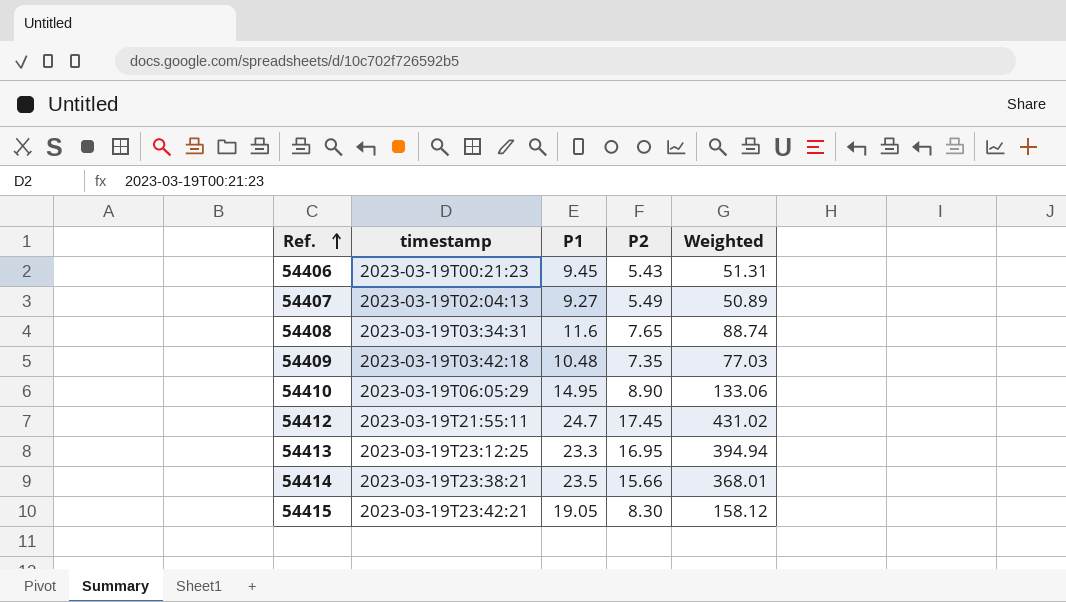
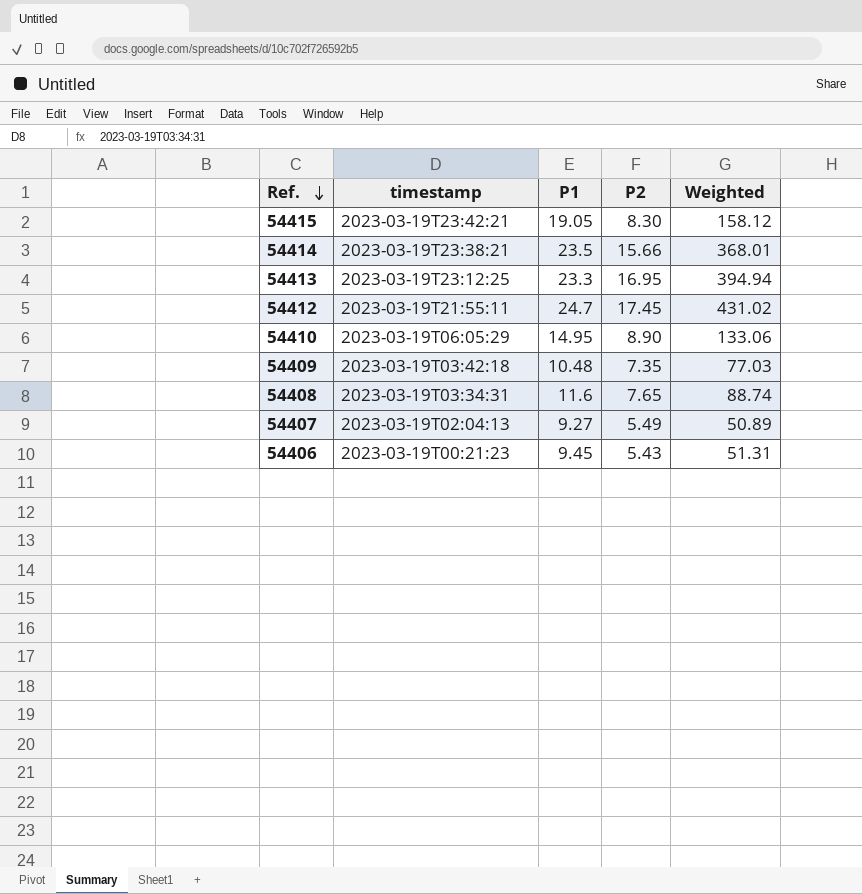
row order: Ref. ascending -> Ref. descending

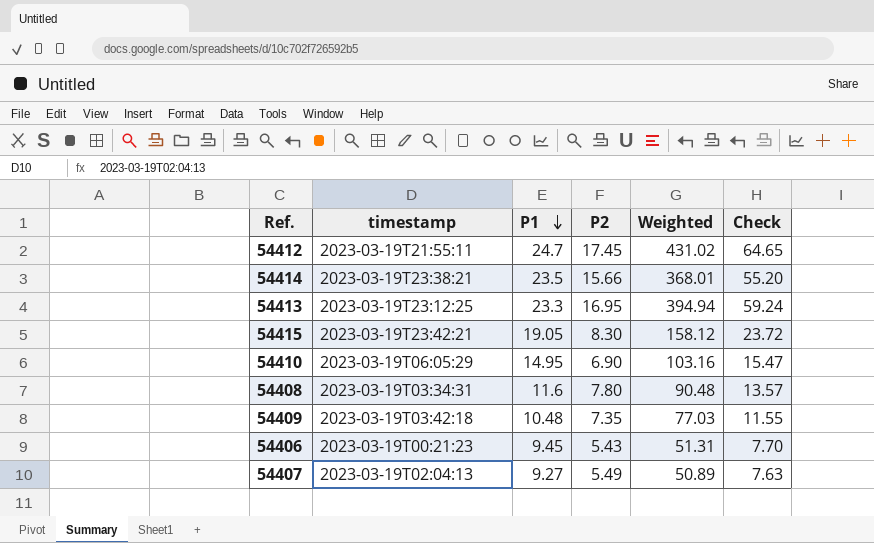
row order: Ref. descending -> P1 descending
column Check | formula: none -> [Weighted] * 0.15
54410 | P2: 8.90 -> 6.90
54410 | Weighted: 133.06 -> 103.16
54408 | P2: 7.65 -> 7.80
54408 | Weighted: 88.74 -> 90.48

